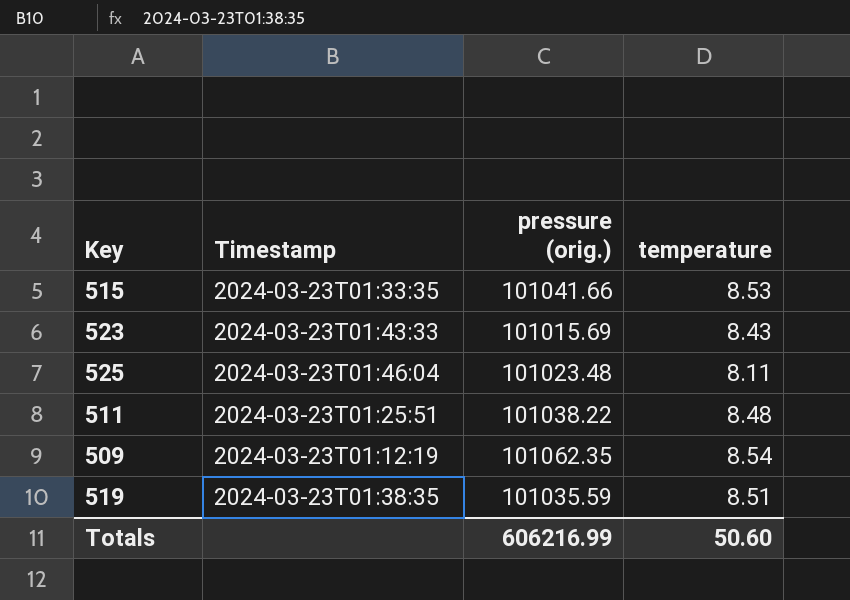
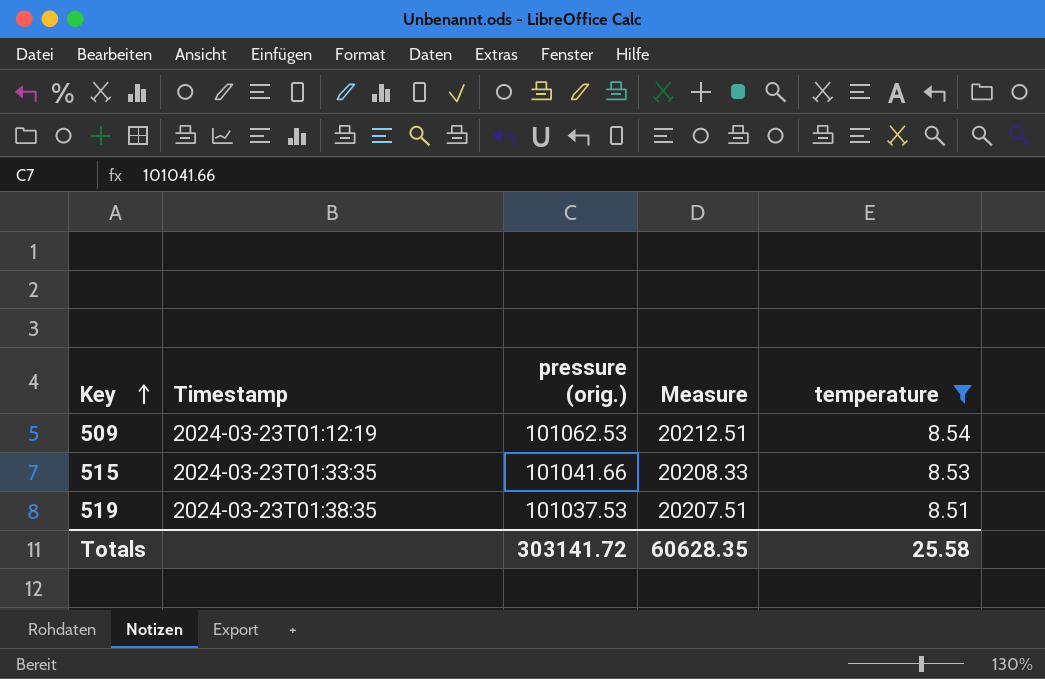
filter: none -> temperature >= 8.51
row order: none -> Key ascending
column Measure | formula: none -> [pressure (orig.)] * 0.2
509 | pressure (orig.): 101062.35 -> 101062.53
519 | pressure (orig.): 101035.59 -> 101037.53
Totals | pressure (orig.): 606216.99 -> 303141.72
Totals | temperature: 50.60 -> 25.58

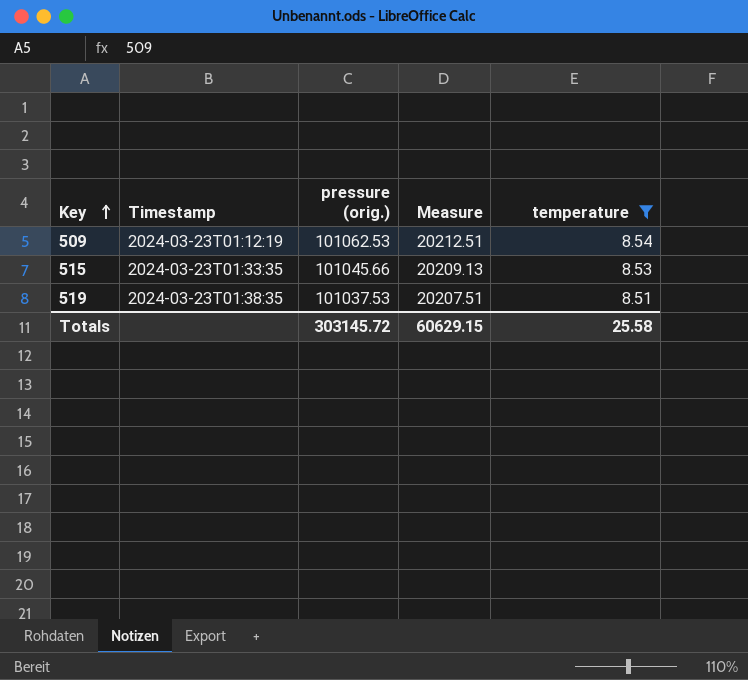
515 | pressure (orig.): 101041.66 -> 101045.66
515 | Measure: 20208.33 -> 20209.13
Totals | pressure (orig.): 303141.72 -> 303145.72
Totals | Measure: 60628.35 -> 60629.15

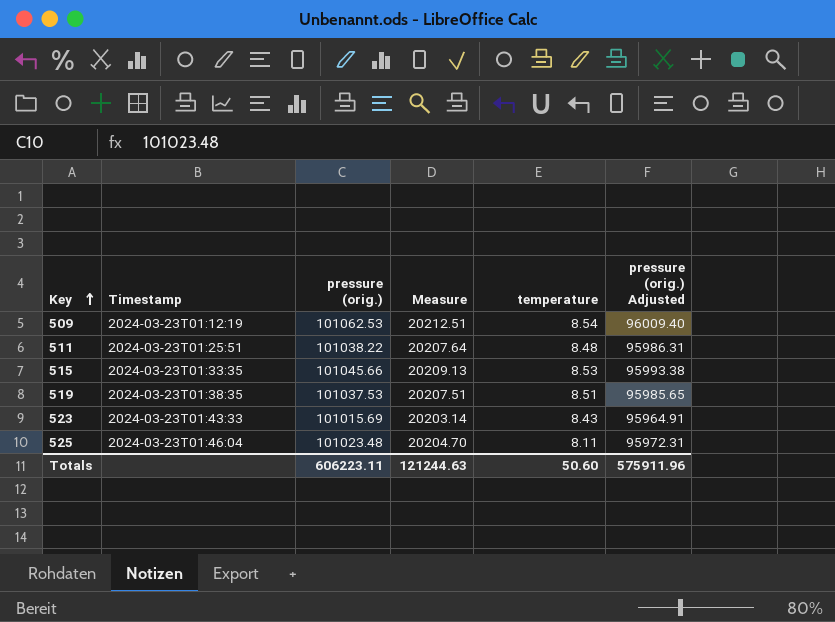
filter: temperature >= 8.51 -> none
column pressure (orig.) Adjusted | formula: none -> [pressure (orig.)] * 0.95
Totals | pressure (orig.): 303145.72 -> 606223.11
Totals | Measure: 60629.15 -> 121244.63
Totals | temperature: 25.58 -> 50.60

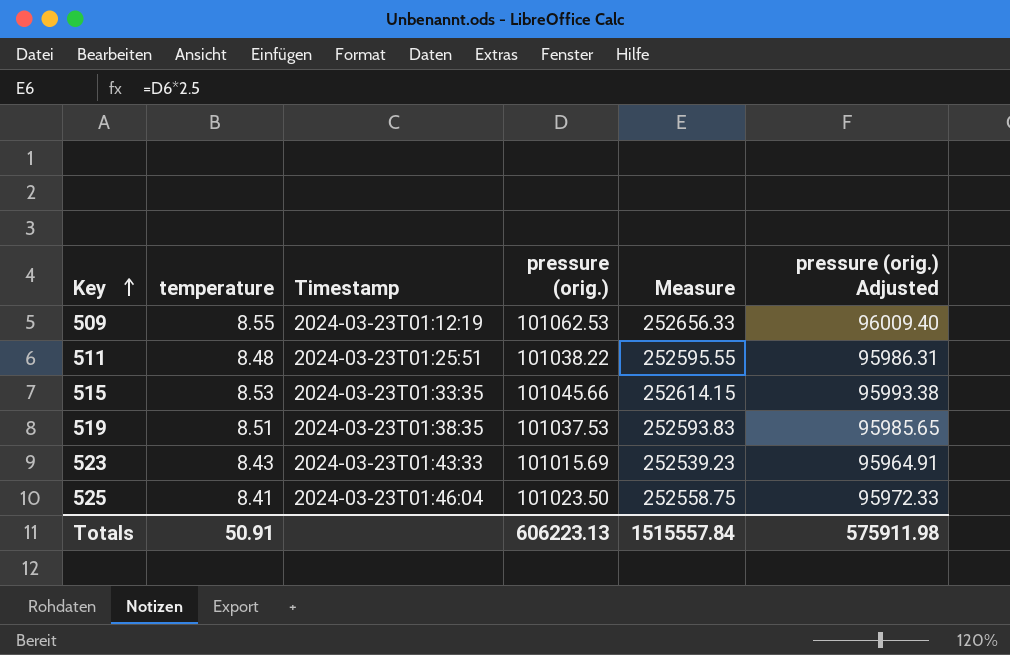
column temperature | position: 5 -> 2
column Measure | formula: [pressure (orig.)] * 0.2 -> [pressure (orig.)] * 2.5
509 | temperature: 8.54 -> 8.55
525 | temperature: 8.11 -> 8.41
525 | pressure (orig.): 101023.48 -> 101023.50
525 | pressure (orig.) Adjusted: 95972.31 -> 95972.33
Totals | temperature: 50.60 -> 50.91
Totals | pressure (orig.): 606223.11 -> 606223.13
Totals | Measure: 121244.63 -> 1515557.84
Totals | pressure (orig.) Adjusted: 575911.96 -> 575911.98

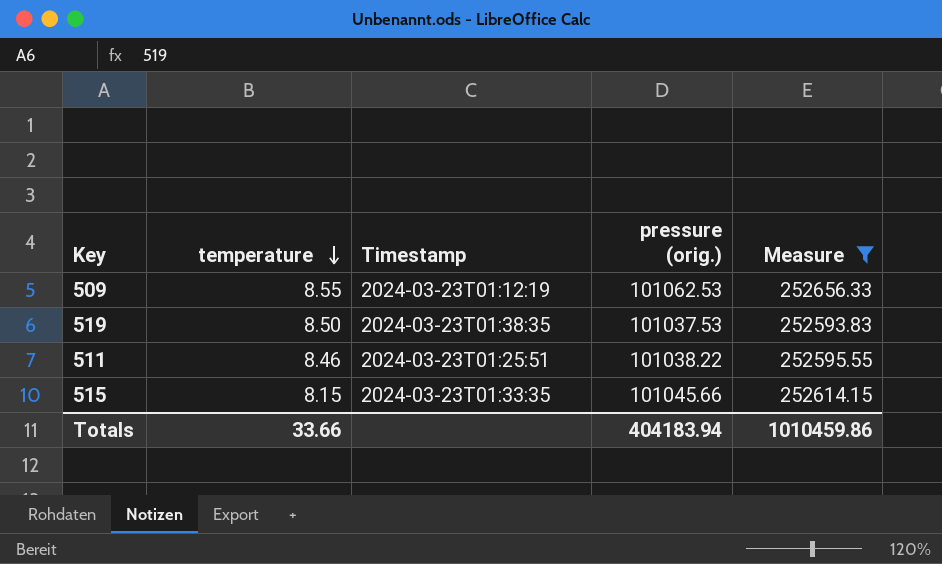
filter: none -> Measure >= 252593.83
row order: Key ascending -> temperature descending
column pressure (orig.) Adjusted | formula: [pressure (orig.)] * 0.95 -> none
519 | temperature: 8.51 -> 8.50
511 | temperature: 8.48 -> 8.46
515 | temperature: 8.53 -> 8.15
Totals | temperature: 50.91 -> 33.66
Totals | pressure (orig.): 606223.13 -> 404183.94
Totals | Measure: 1515557.84 -> 1010459.86

